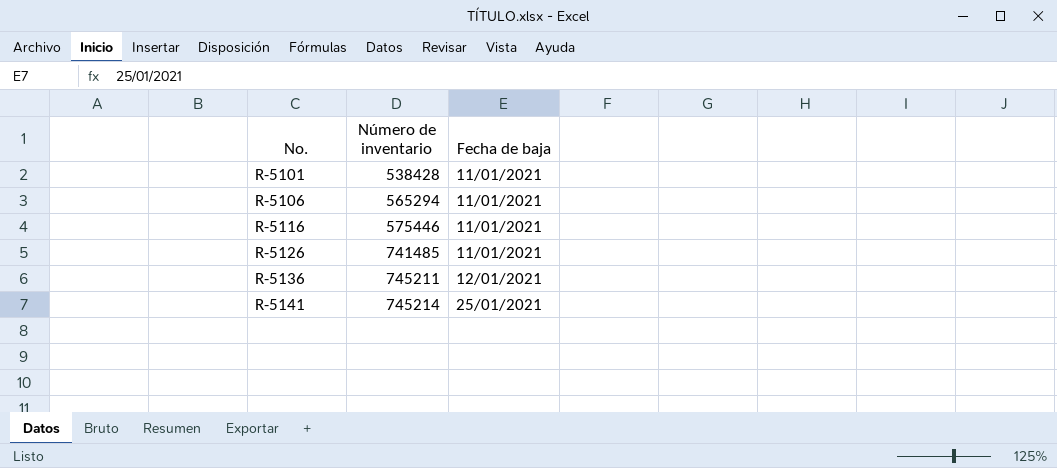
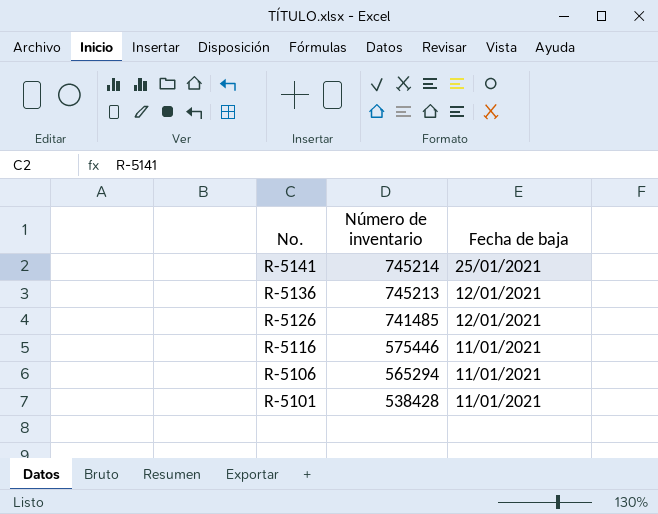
row order: No. ascending -> No. descending
R-5136 | Número de inventario: 745211 -> 745213
R-5126 | Fecha de baja: 11/01/2021 -> 12/01/2021

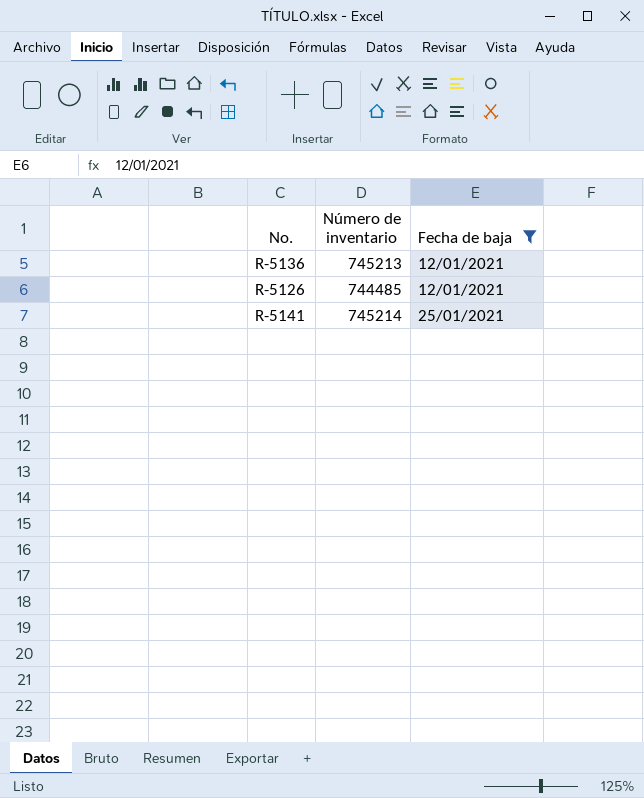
filter: none -> Fecha de baja != 11/01/2021
row order: No. descending -> Fecha de baja ascending
R-5126 | Número de inventario: 741485 -> 744485

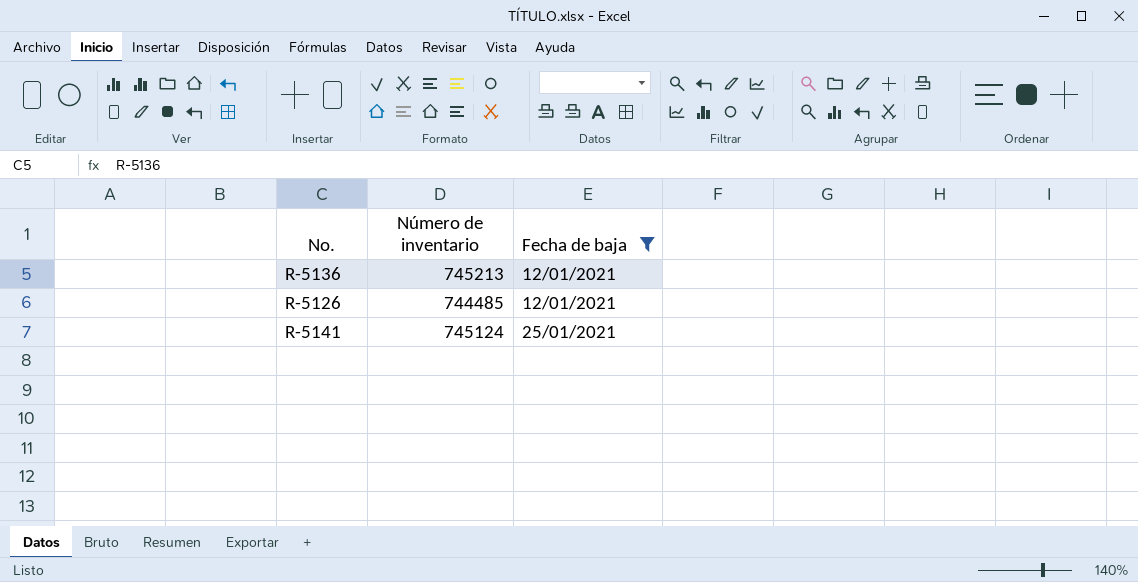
R-5141 | Número de inventario: 745214 -> 745124

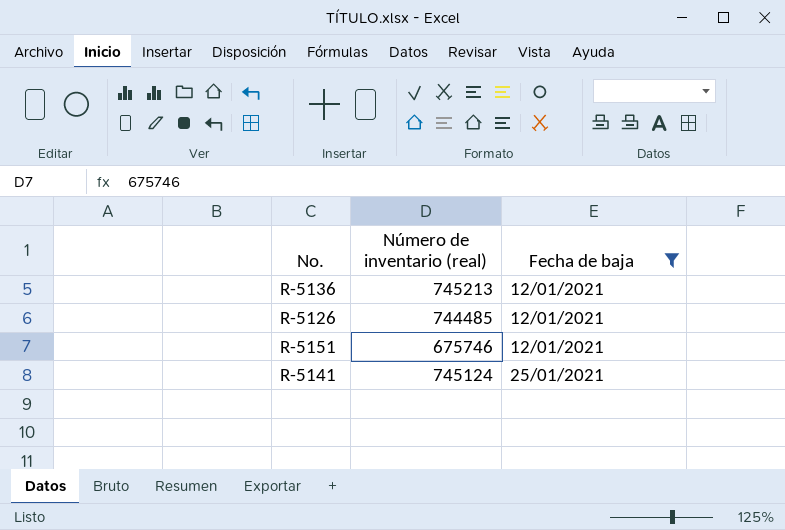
column name: Número de inventario -> Número de inventario (real)
row R-5151: none -> 675746 | 12/01/2021

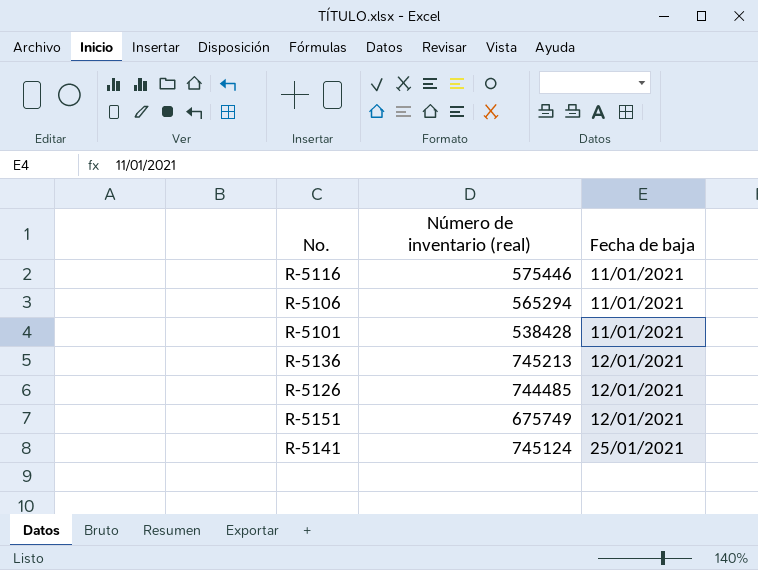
filter: Fecha de baja != 11/01/2021 -> none
R-5151 | Número de inventario (real): 675746 -> 675749

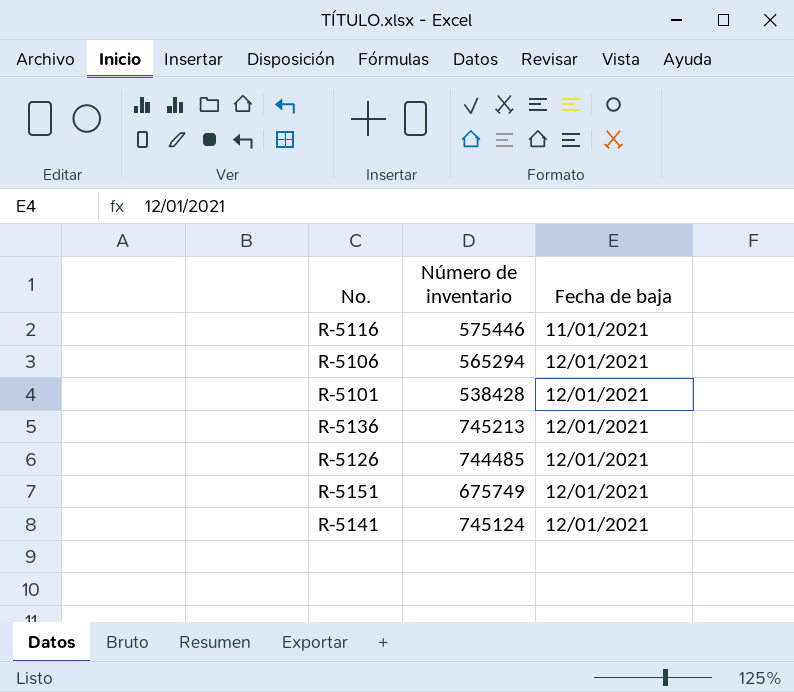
column name: Número de inventario (real) -> Número de inventario
R-5106 | Fecha de baja: 11/01/2021 -> 12/01/2021
R-5101 | Fecha de baja: 11/01/2021 -> 12/01/2021
R-5141 | Fecha de baja: 25/01/2021 -> 12/01/2021

